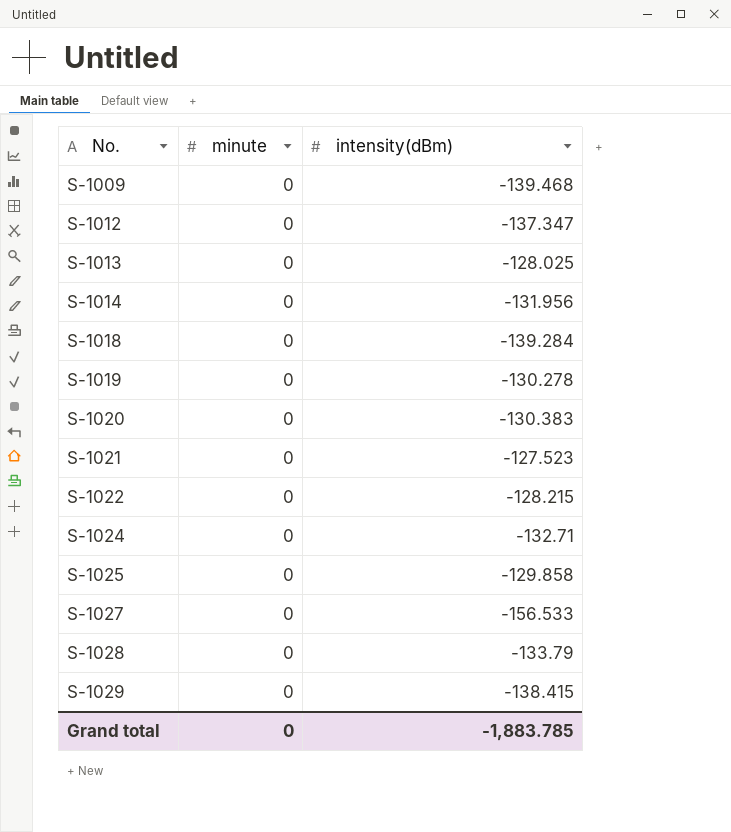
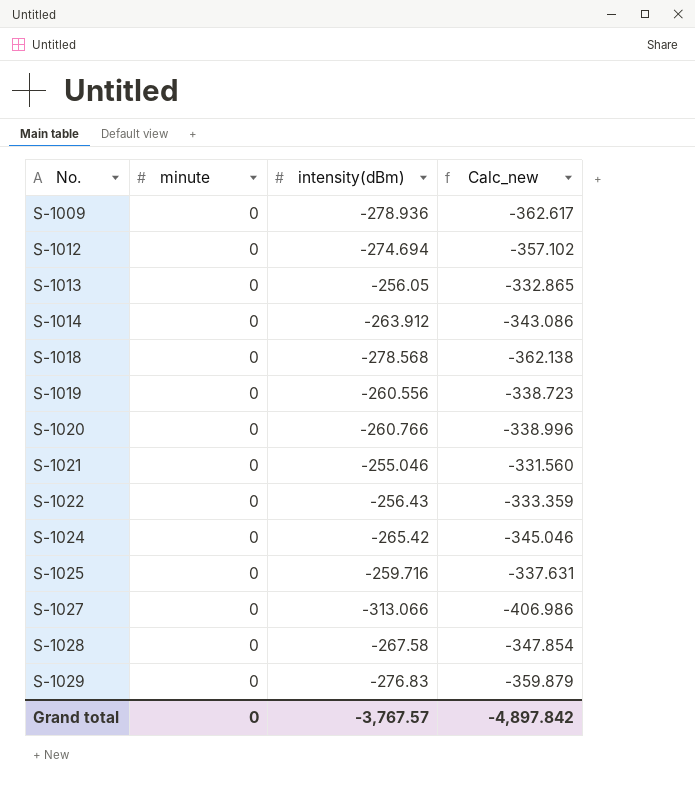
column Calc_new | formula: none -> [intensity(dBm)] * 1.3
S-1009 | intensity(dBm): -139.468 -> -278.936
S-1012 | intensity(dBm): -137.347 -> -274.694
S-1013 | intensity(dBm): -128.025 -> -256.05
S-1014 | intensity(dBm): -131.956 -> -263.912
S-1018 | intensity(dBm): -139.284 -> -278.568
S-1019 | intensity(dBm): -130.278 -> -260.556
S-1020 | intensity(dBm): -130.383 -> -260.766
S-1021 | intensity(dBm): -127.523 -> -255.046
S-1022 | intensity(dBm): -128.215 -> -256.43
S-1024 | intensity(dBm): -132.71 -> -265.42
S-1025 | intensity(dBm): -129.858 -> -259.716
S-1027 | intensity(dBm): -156.533 -> -313.066
S-1028 | intensity(dBm): -133.79 -> -267.58
S-1029 | intensity(dBm): -138.415 -> -276.83
Grand total | intensity(dBm): -1,883.785 -> -3,767.57

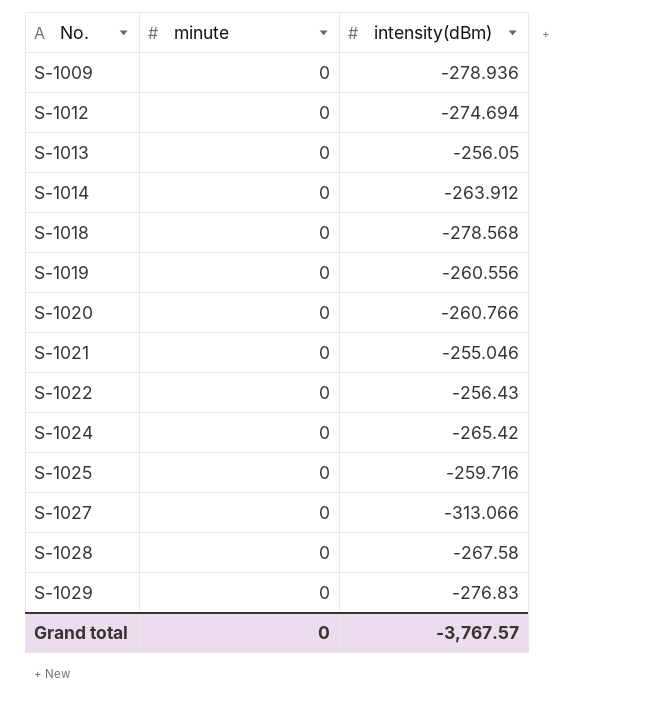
column Calc_new | formula: [intensity(dBm)] * 1.3 -> none

